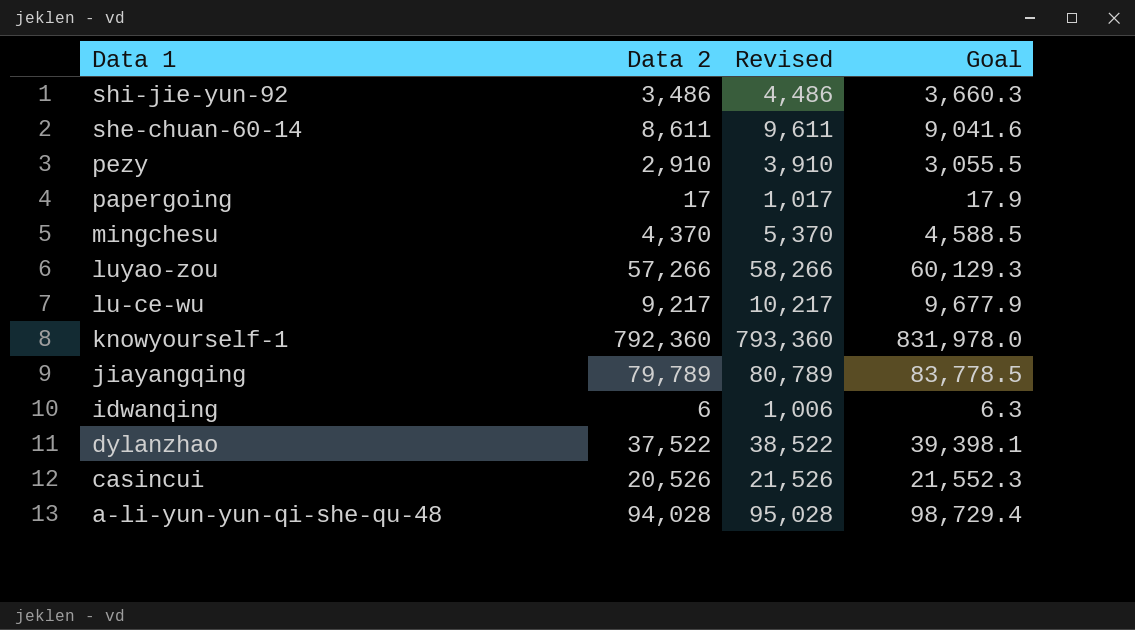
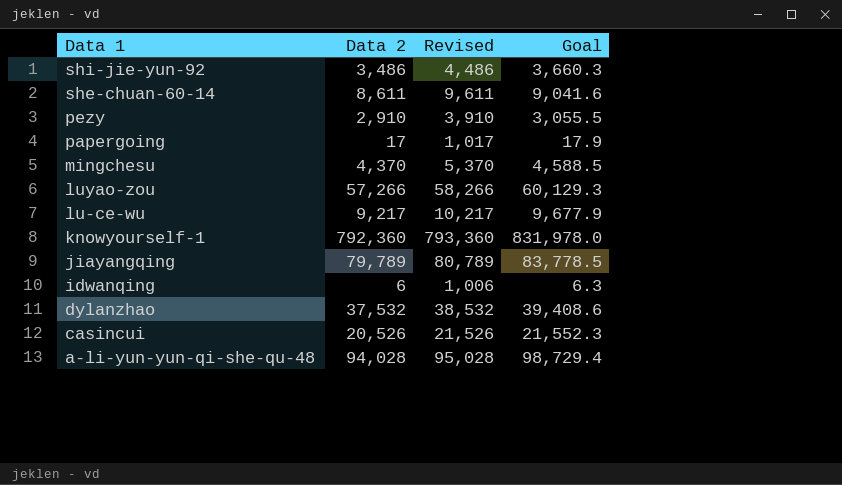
dylanzhao | Data 2: 37,522 -> 37,532
dylanzhao | Revised: 38,522 -> 38,532
dylanzhao | Goal: 39,398.1 -> 39,408.6

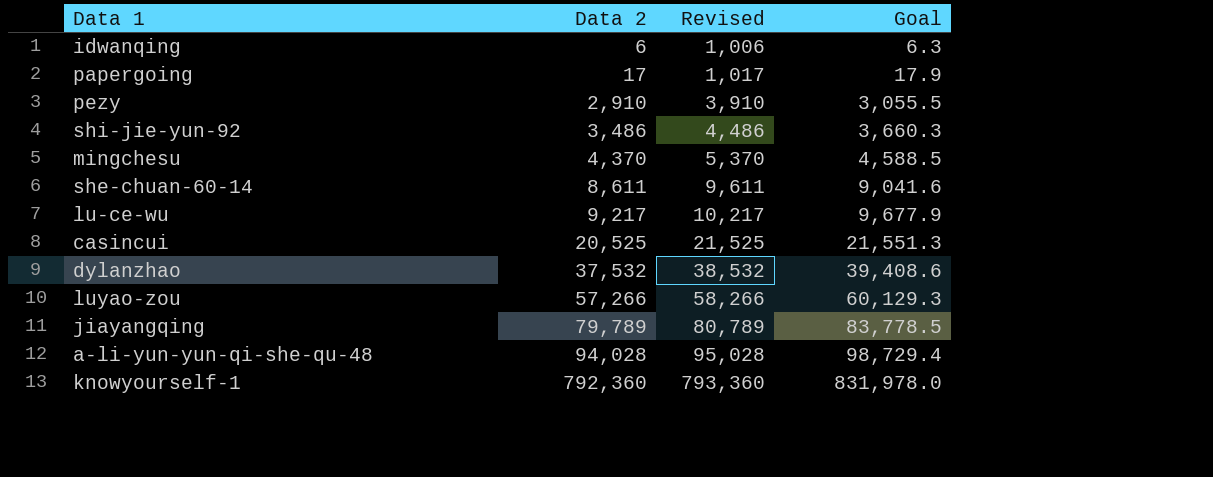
row order: Data 1 descending -> Data 2 ascending
casincui | Data 2: 20,526 -> 20,525
casincui | Revised: 21,526 -> 21,525
casincui | Goal: 21,552.3 -> 21,551.3

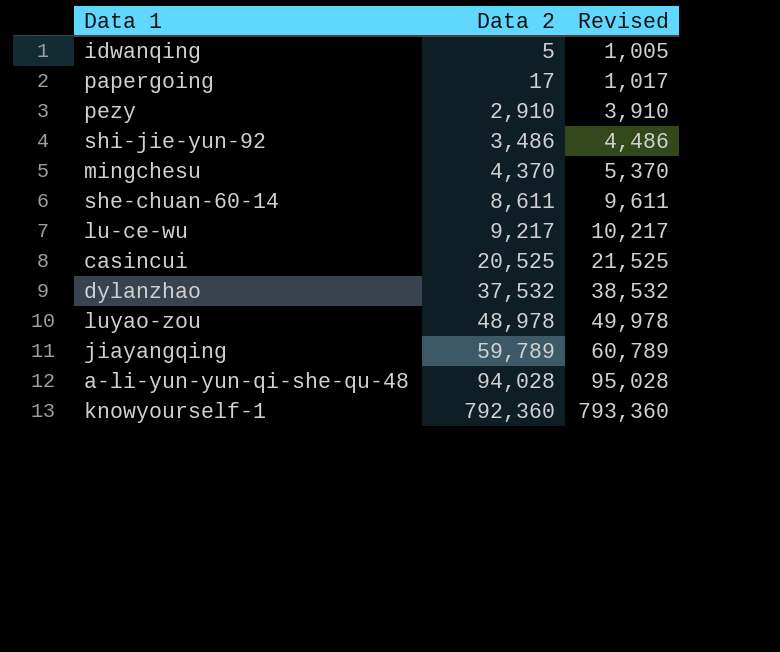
column Goal | formula: [Data 2] * 1.05 -> none
idwanqing | Data 2: 6 -> 5
idwanqing | Revised: 1,006 -> 1,005
luyao-zou | Data 2: 57,266 -> 48,978
luyao-zou | Revised: 58,266 -> 49,978
jiayangqing | Data 2: 79,789 -> 59,789
jiayangqing | Revised: 80,789 -> 60,789

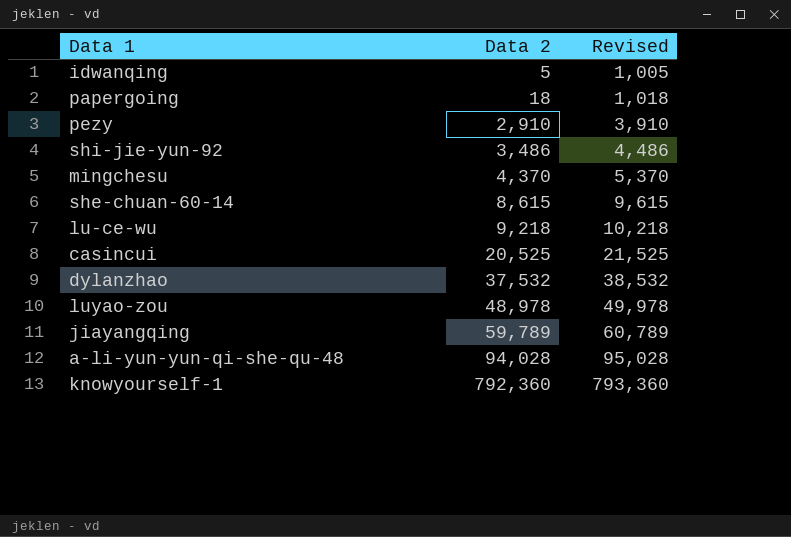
papergoing | Data 2: 17 -> 18
papergoing | Revised: 1,017 -> 1,018
she-chuan-60-14 | Data 2: 8,611 -> 8,615
she-chuan-60-14 | Revised: 9,611 -> 9,615
lu-ce-wu | Data 2: 9,217 -> 9,218
lu-ce-wu | Revised: 10,217 -> 10,218

